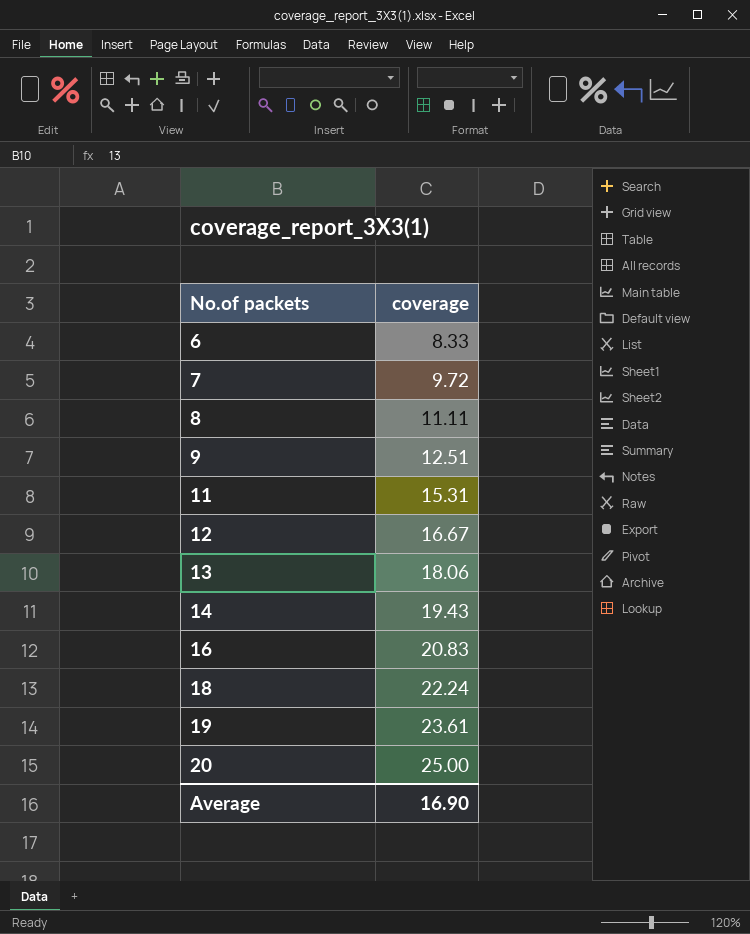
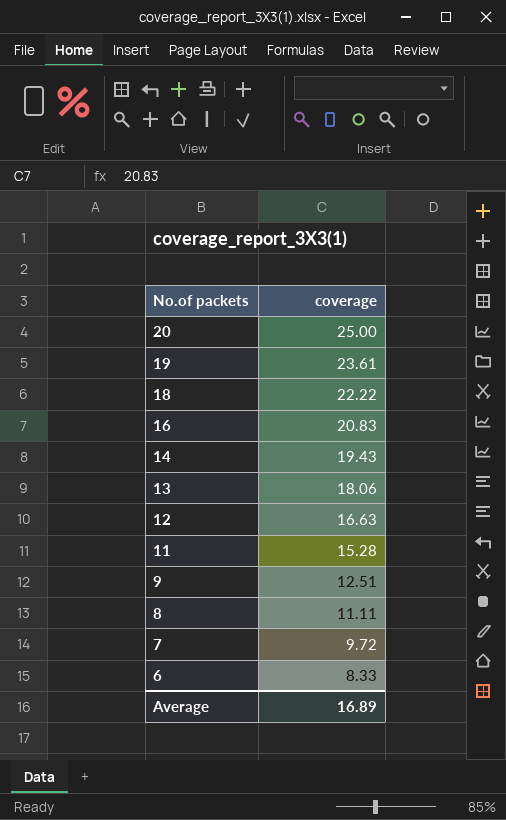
row order: No.of packets ascending -> No.of packets descending
18 | coverage: 22.24 -> 22.22
12 | coverage: 16.67 -> 16.63
11 | coverage: 15.31 -> 15.28
Average | coverage: 16.90 -> 16.89

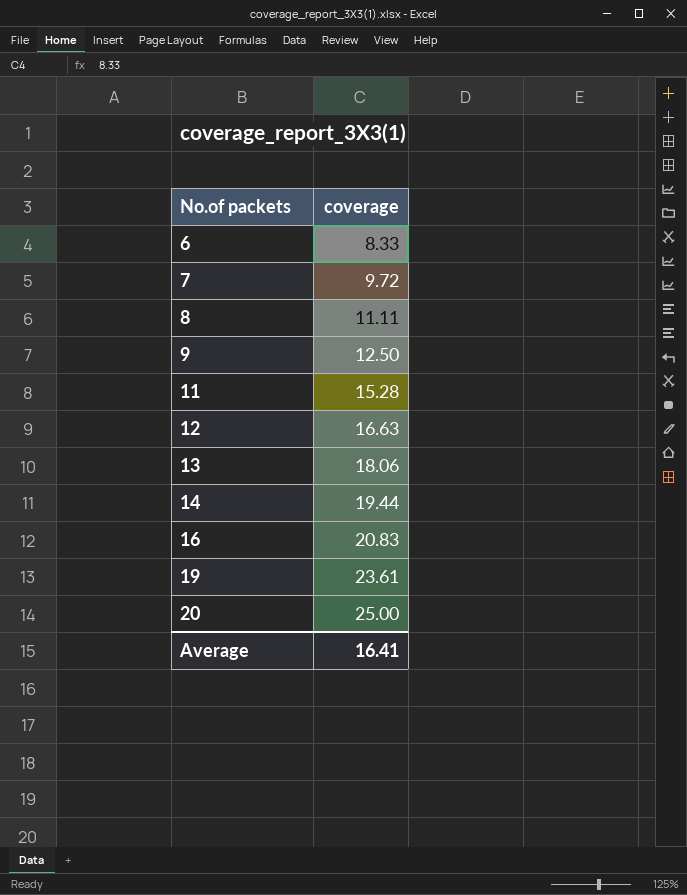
row order: No.of packets descending -> No.of packets ascending
row 18: 22.22 -> none
9 | coverage: 12.51 -> 12.50
14 | coverage: 19.43 -> 19.44
Average | coverage: 16.89 -> 16.41

